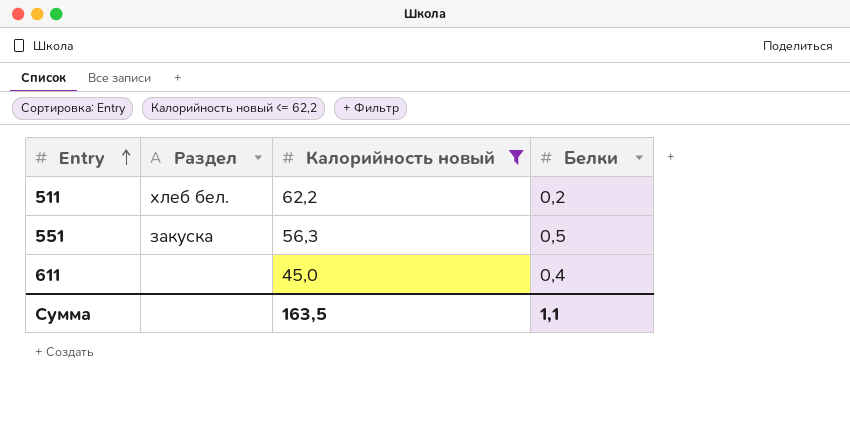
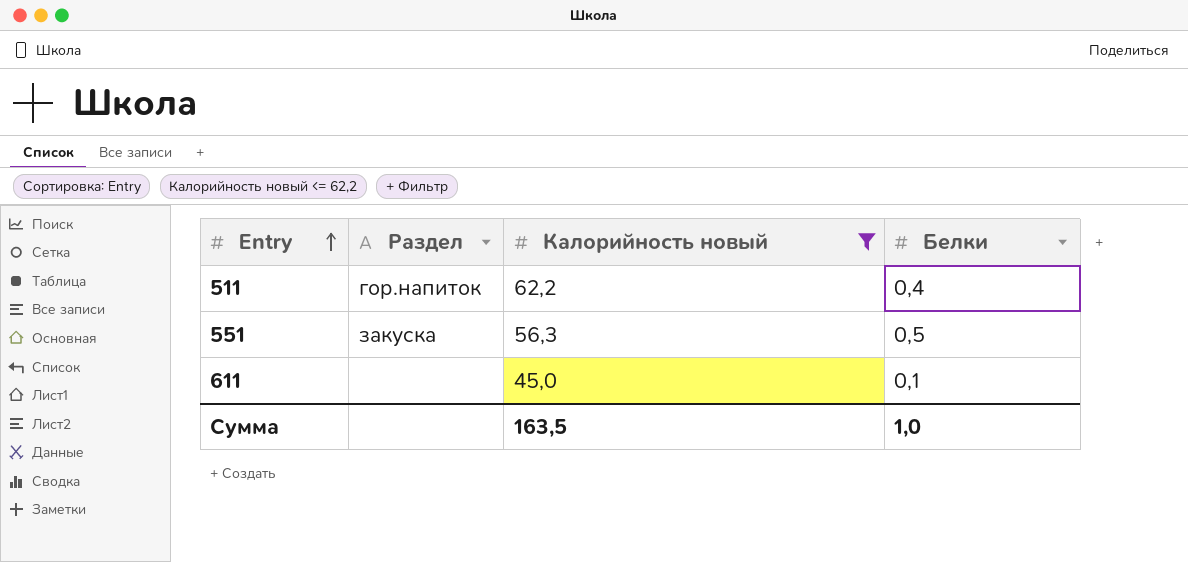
511 | Раздел: хлеб бел. -> гор.напиток
511 | Белки: 0,2 -> 0,4
611 | Белки: 0,4 -> 0,1
Сумма | Белки: 1,1 -> 1,0

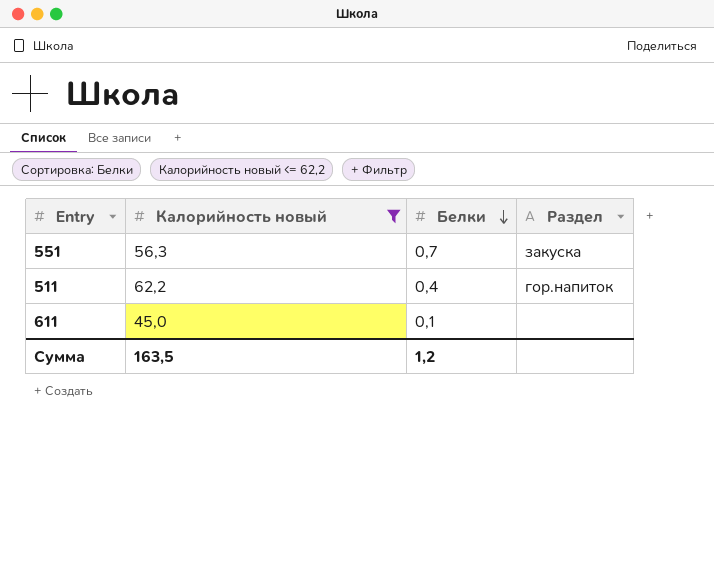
row order: Entry ascending -> Белки descending
column Раздел | position: 2 -> 4
551 | Белки: 0,5 -> 0,7
Сумма | Белки: 1,0 -> 1,2

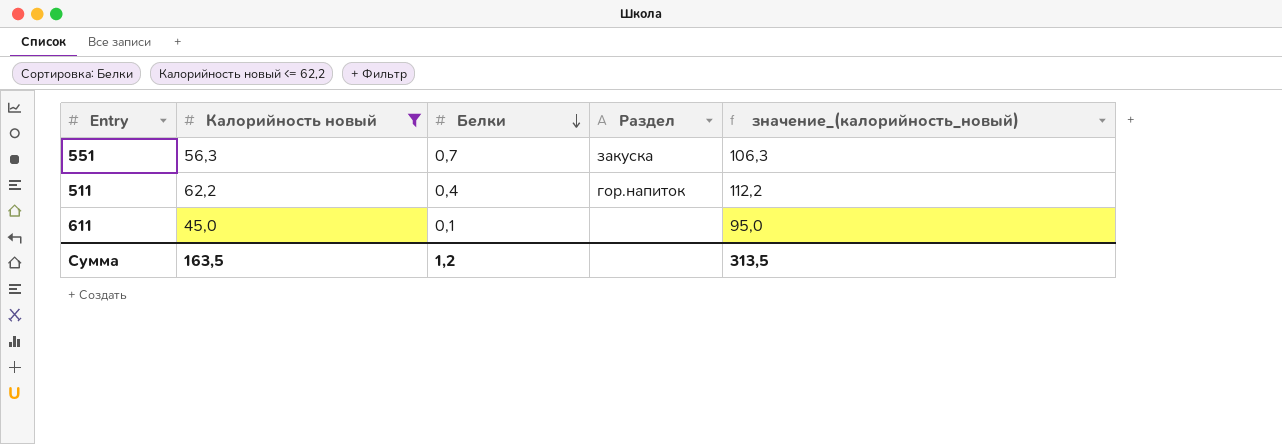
column значение_(калорийность_новый) | formula: none -> [Калорийность новый] + 50

